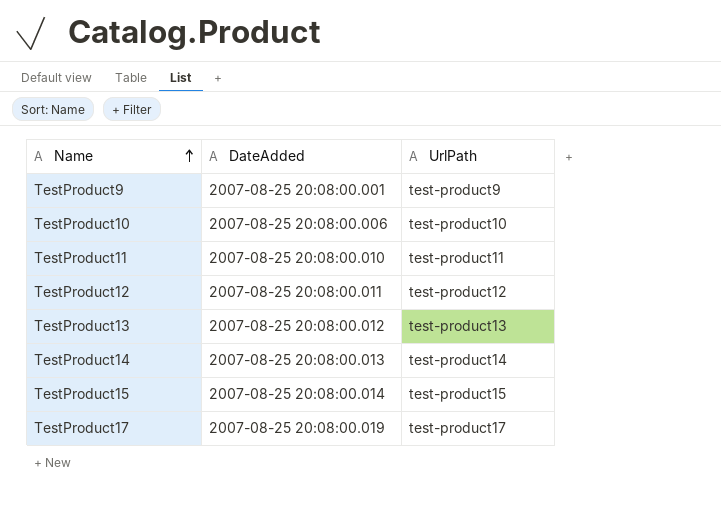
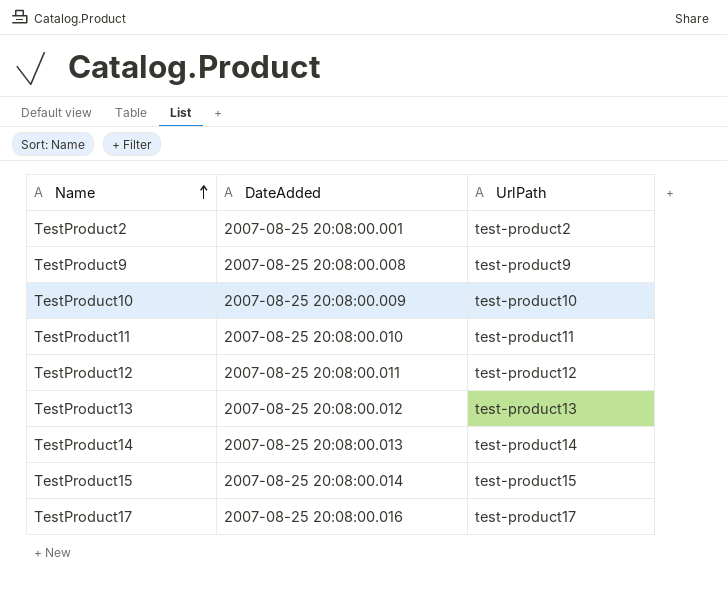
row TestProduct2: none -> 2007-08-25 20:08:00.001 | test-product2
TestProduct9 | DateAdded: 2007-08-25 20:08:00.001 -> 2007-08-25 20:08:00.008
TestProduct10 | DateAdded: 2007-08-25 20:08:00.006 -> 2007-08-25 20:08:00.009
TestProduct17 | DateAdded: 2007-08-25 20:08:00.019 -> 2007-08-25 20:08:00.016

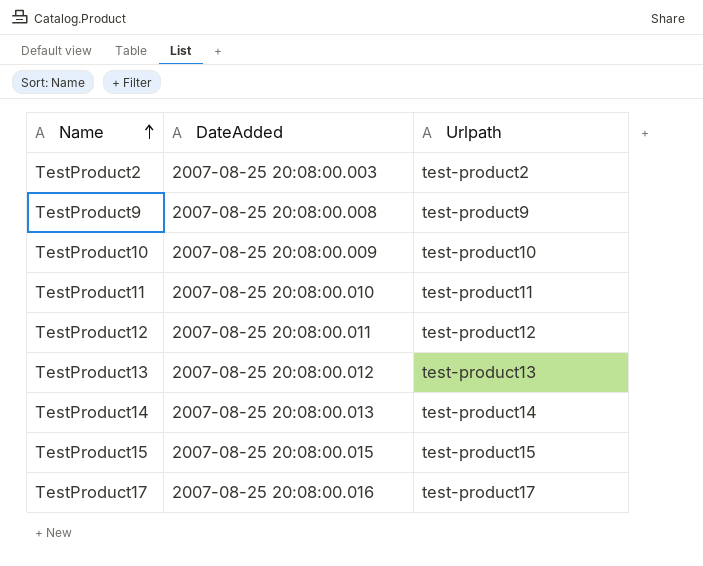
column name: UrlPath -> Urlpath
TestProduct2 | DateAdded: 2007-08-25 20:08:00.001 -> 2007-08-25 20:08:00.003
TestProduct15 | DateAdded: 2007-08-25 20:08:00.014 -> 2007-08-25 20:08:00.015

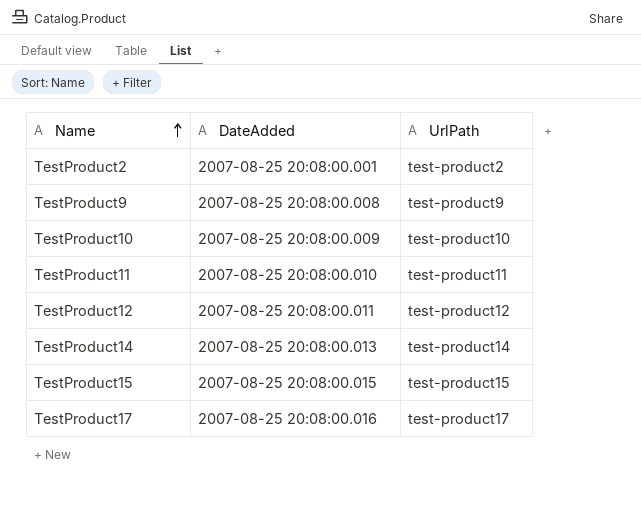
column name: Urlpath -> UrlPath
row TestProduct13: 2007-08-25 20:08:00.012 | test-product13 -> none
TestProduct2 | DateAdded: 2007-08-25 20:08:00.003 -> 2007-08-25 20:08:00.001

